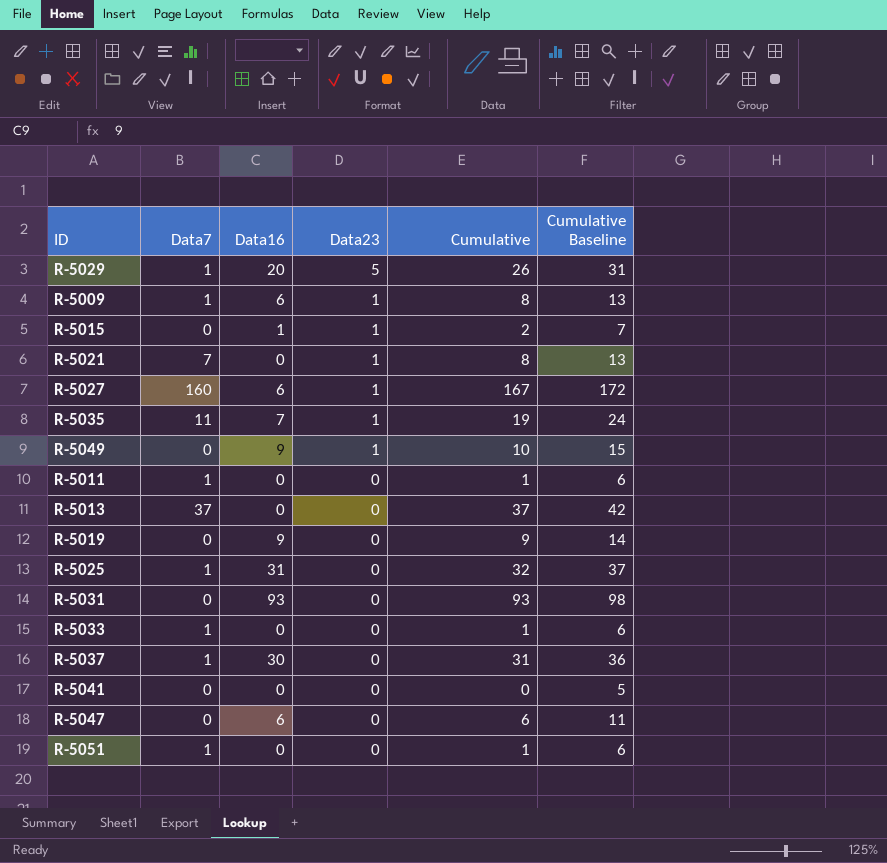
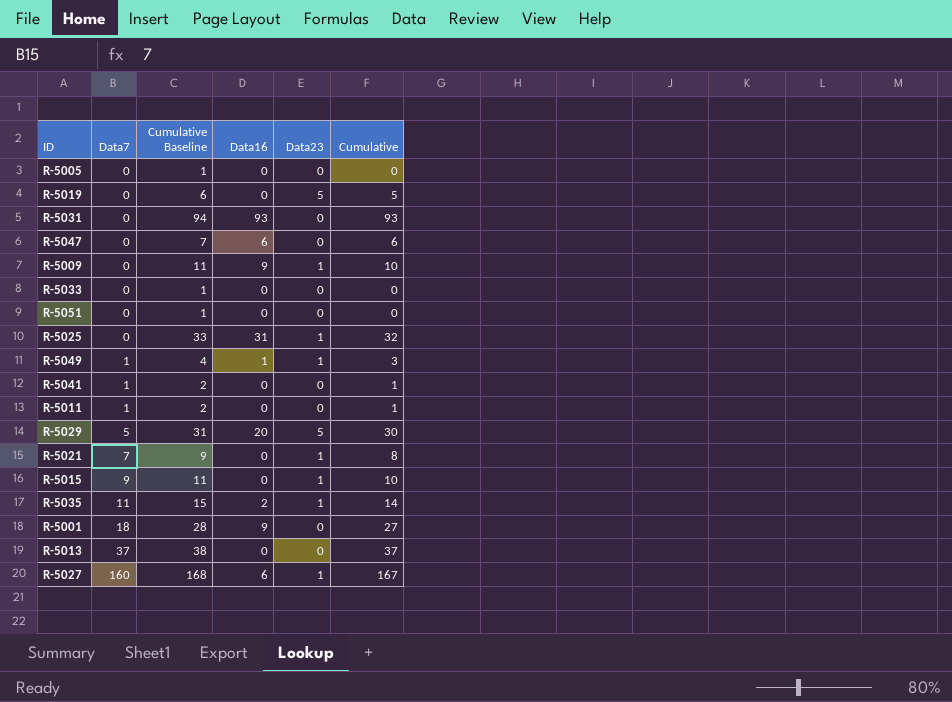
row order: Data23 descending -> Data7 ascending
column Cumulative Baseline | formula: [Cumulative] + 5 -> [Cumulative] + 1
column Cumulative Baseline | position: 6 -> 3
row R-5037: 1 | 30 | 0 | 31 | 36 -> none
row R-5005: none -> 0 | 1 | 0 | 0 | 0
R-5019 | Data16: 9 -> 0
R-5019 | Data23: 0 -> 5
R-5019 | Cumulative: 9 -> 5
R-5009 | Data7: 1 -> 0
R-5009 | Data16: 6 -> 9
R-5009 | Cumulative: 8 -> 10
R-5033 | Data7: 1 -> 0
R-5033 | Cumulative: 1 -> 0
R-5051 | Data7: 1 -> 0
R-5051 | Cumulative: 1 -> 0
R-5025 | Data7: 1 -> 0
R-5025 | Data23: 0 -> 1
R-5049 | Data7: 0 -> 1
R-5049 | Data16: 9 -> 1
R-5049 | Cumulative: 10 -> 3
R-5041 | Data7: 0 -> 1
R-5041 | Cumulative: 0 -> 1
R-5029 | Data7: 1 -> 5
R-5029 | Cumulative: 26 -> 30
R-5015 | Data7: 0 -> 9
R-5015 | Data16: 1 -> 0
R-5015 | Cumulative: 2 -> 10
R-5035 | Data16: 7 -> 2
R-5035 | Cumulative: 19 -> 14
row R-5001: none -> 18 | 28 | 9 | 0 | 27

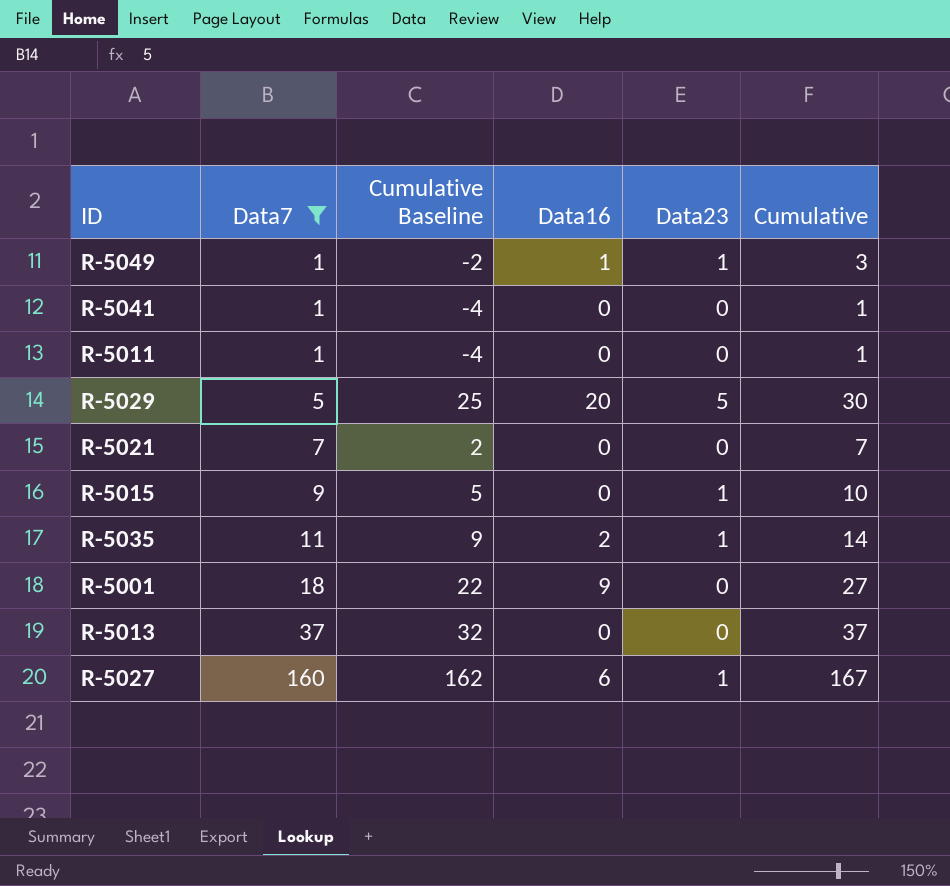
filter: none -> Data7 != 0
column Cumulative Baseline | formula: [Cumulative] + 1 -> [Cumulative] - 5
R-5021 | Data23: 1 -> 0
R-5021 | Cumulative: 8 -> 7

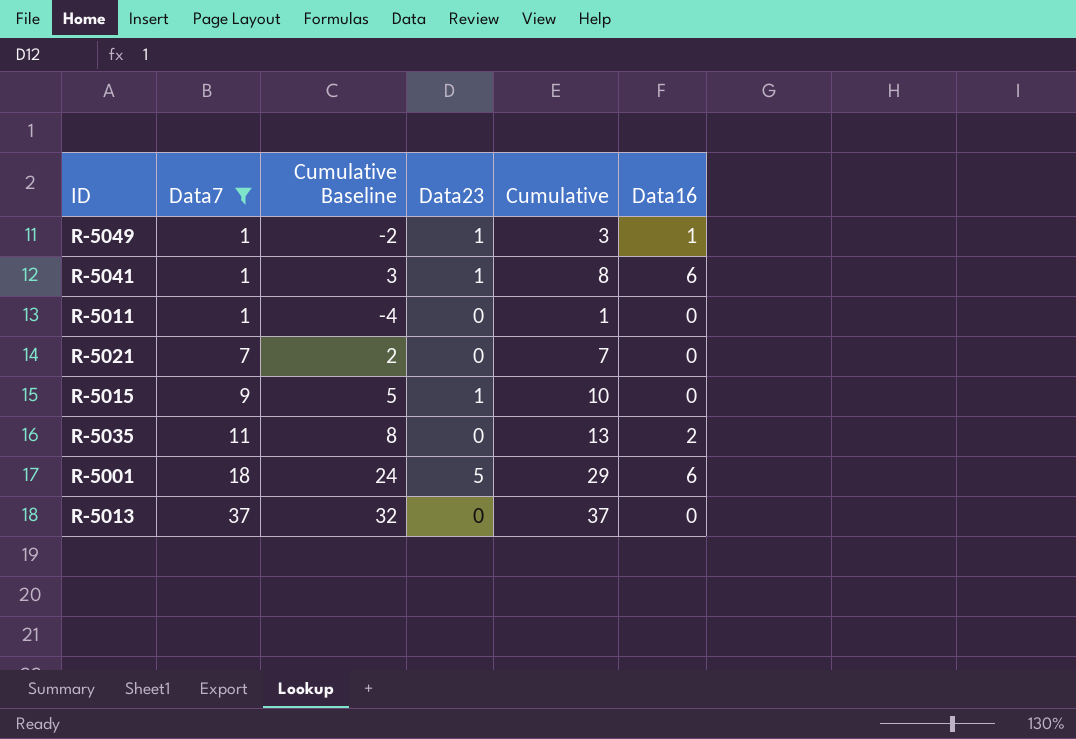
column Data16 | position: 4 -> 6
row R-5029: 5 | 25 | 20 | 5 | 30 -> none
row R-5027: 160 | 162 | 6 | 1 | 167 -> none
R-5041 | Cumulative Baseline: -4 -> 3
R-5041 | Data23: 0 -> 1
R-5041 | Cumulative: 1 -> 8
R-5041 | Data16: 0 -> 6
R-5035 | Cumulative Baseline: 9 -> 8
R-5035 | Data23: 1 -> 0
R-5035 | Cumulative: 14 -> 13
R-5001 | Cumulative Baseline: 22 -> 24
R-5001 | Data23: 0 -> 5
R-5001 | Cumulative: 27 -> 29
R-5001 | Data16: 9 -> 6

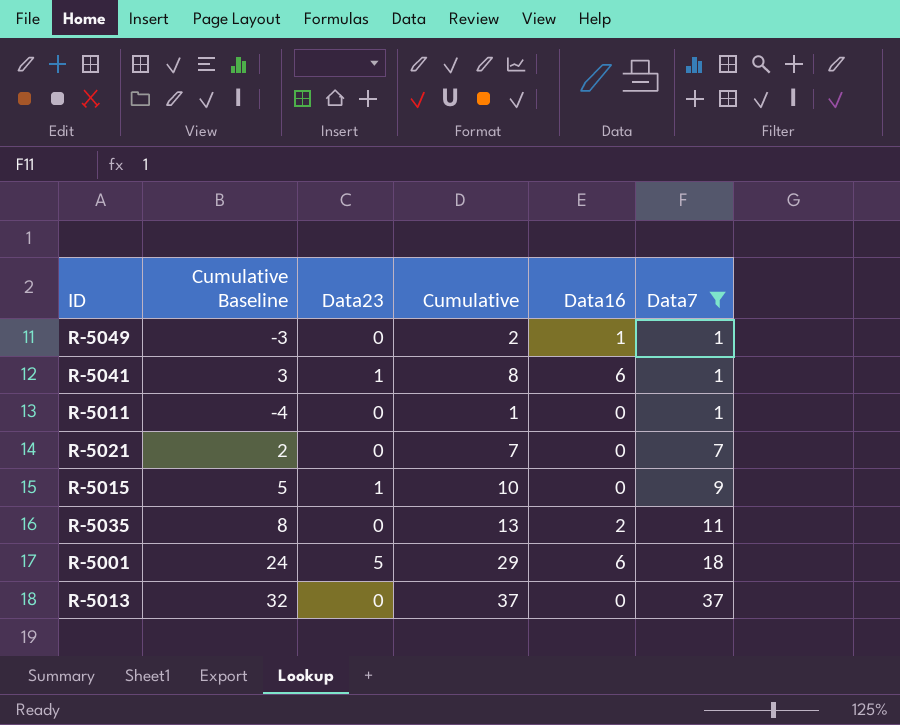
column Data7 | position: 2 -> 6
R-5049 | Cumulative Baseline: -2 -> -3
R-5049 | Data23: 1 -> 0
R-5049 | Cumulative: 3 -> 2

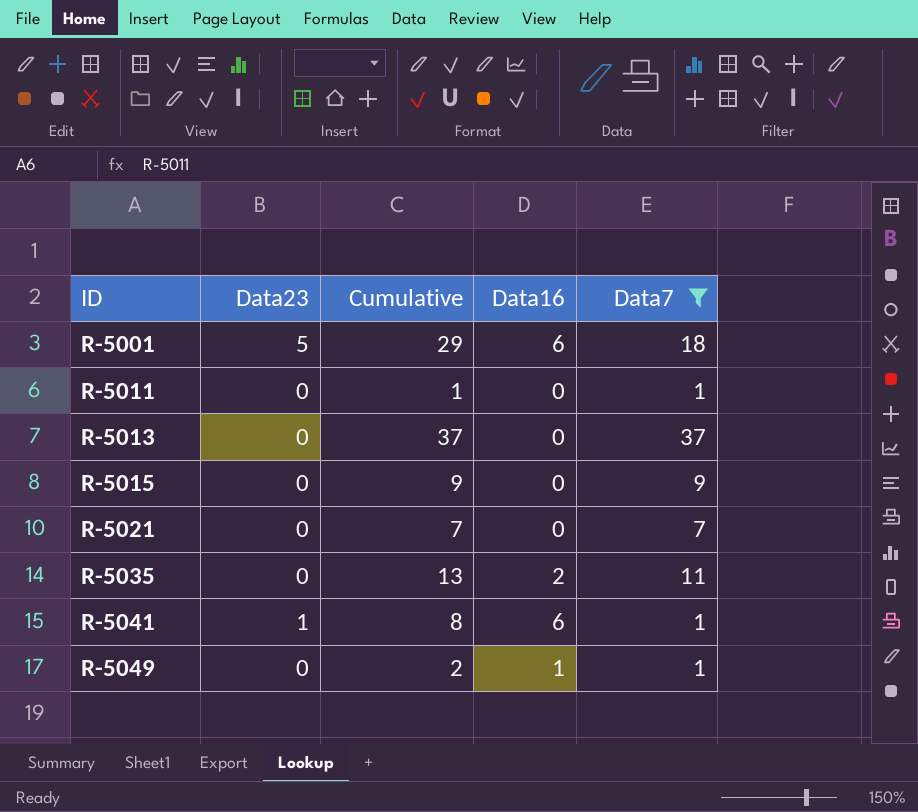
row order: Data7 ascending -> ID ascending
column Cumulative Baseline | formula: [Cumulative] - 5 -> none
R-5015 | Data23: 1 -> 0
R-5015 | Cumulative: 10 -> 9

